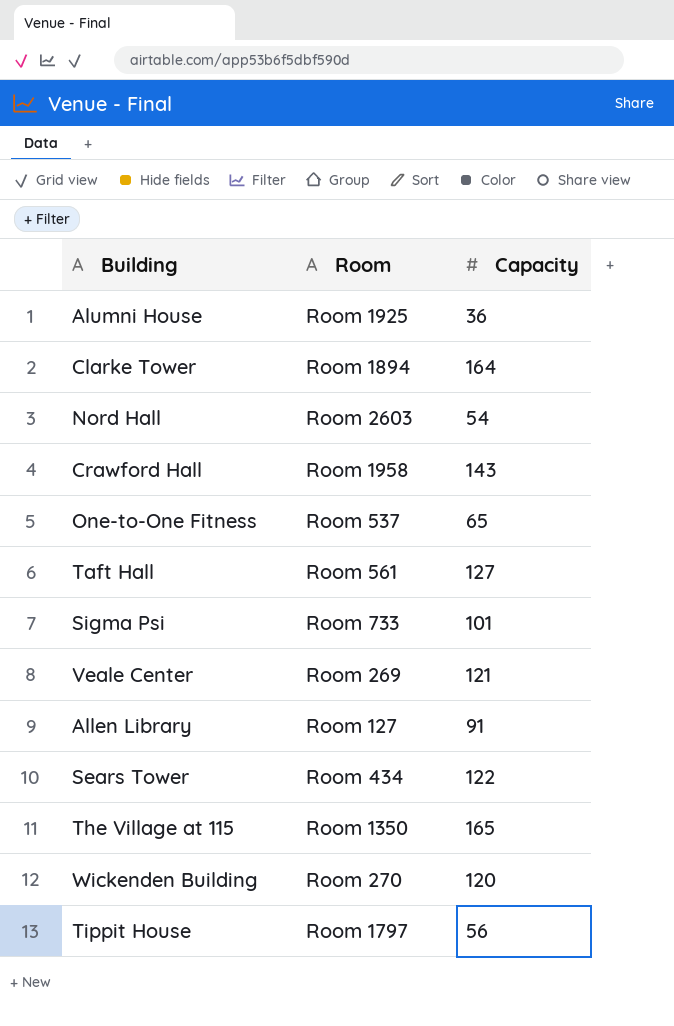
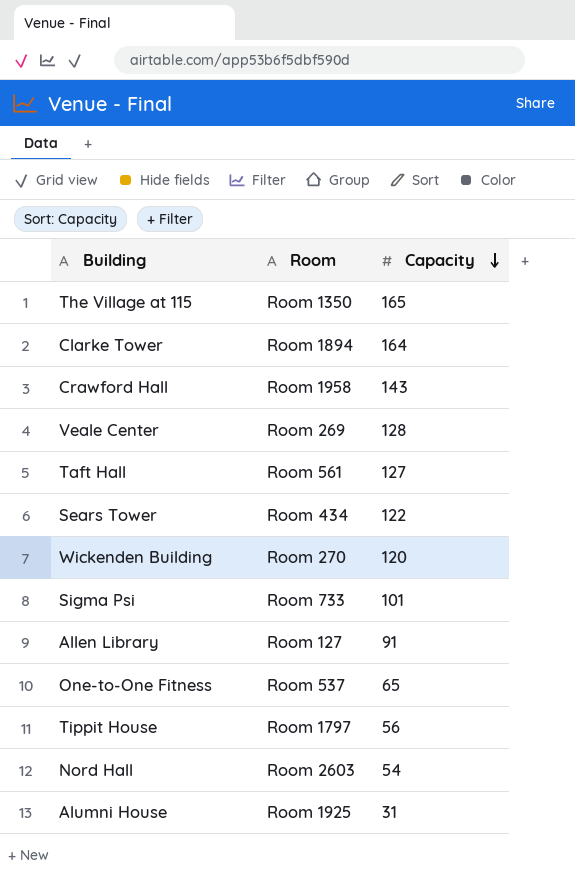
row order: none -> Capacity descending
Veale Center | Capacity: 121 -> 128
Alumni House | Capacity: 36 -> 31

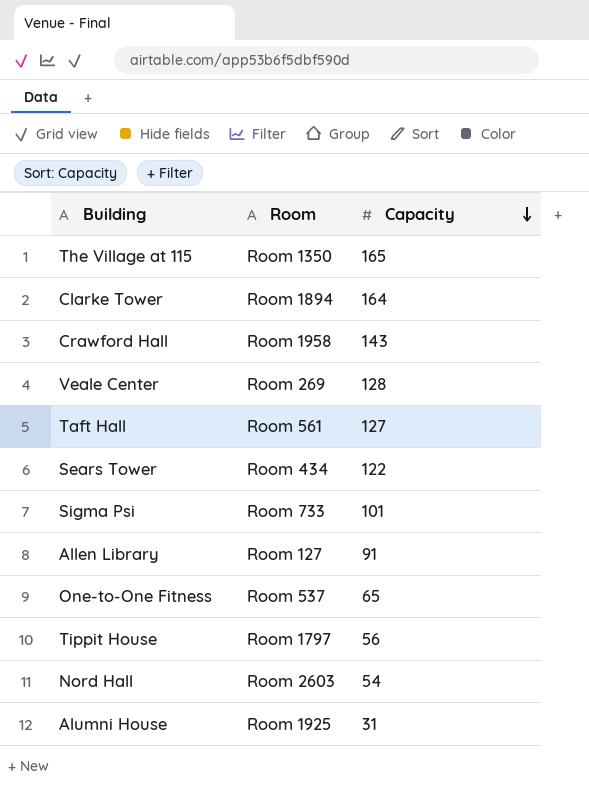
row Wickenden Building: Room 270 | 120 -> none

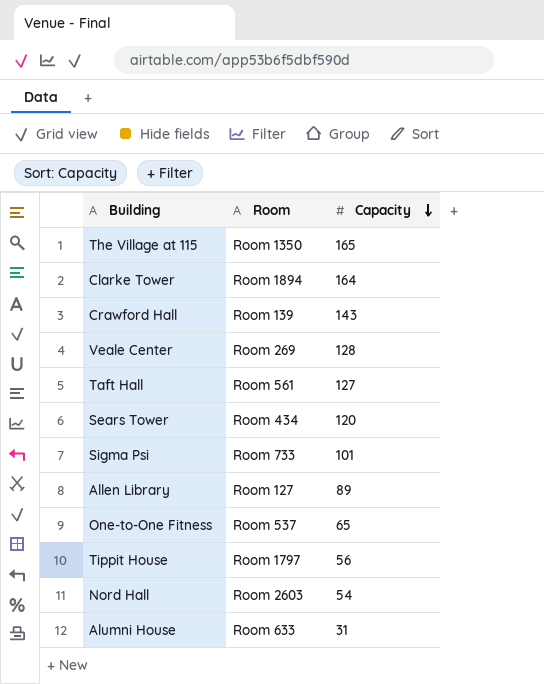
Crawford Hall | Room: Room 1958 -> Room 139
Sears Tower | Capacity: 122 -> 120
Allen Library | Capacity: 91 -> 89
Alumni House | Room: Room 1925 -> Room 633

